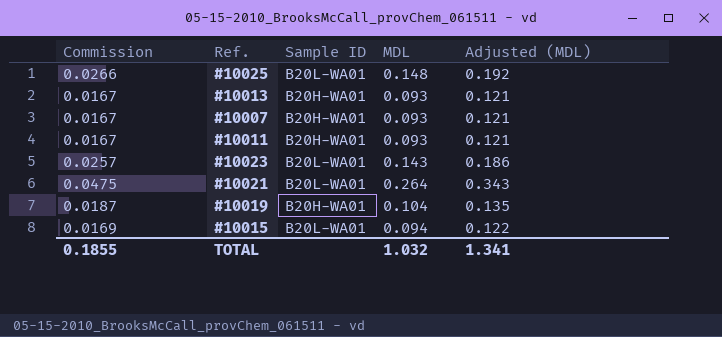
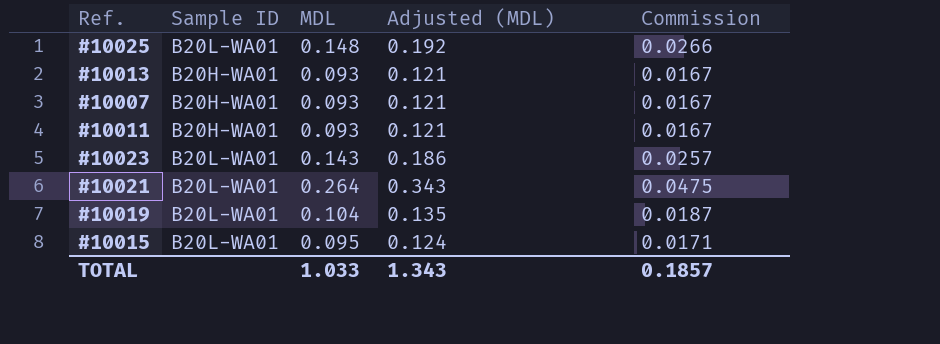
column Commission | position: 1 -> 5
#10019 | Sample ID: B20H-WA01 -> B20L-WA01
#10015 | MDL: 0.094 -> 0.095
#10015 | Adjusted (MDL): 0.122 -> 0.124
#10015 | Commission: 0.0169 -> 0.0171
TOTAL | MDL: 1.032 -> 1.033
TOTAL | Adjusted (MDL): 1.341 -> 1.343
TOTAL | Commission: 0.1855 -> 0.1857

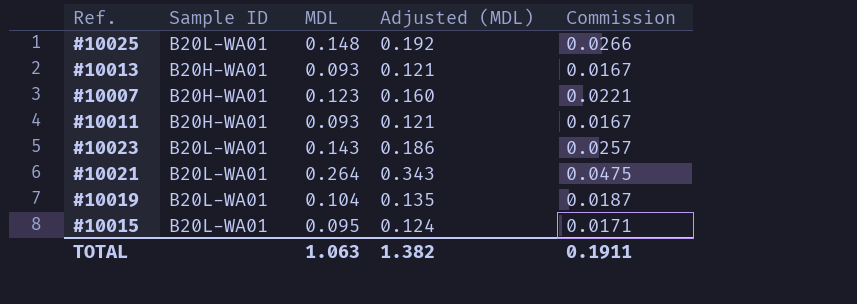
#10007 | MDL: 0.093 -> 0.123
#10007 | Adjusted (MDL): 0.121 -> 0.160
#10007 | Commission: 0.0167 -> 0.0221
TOTAL | MDL: 1.033 -> 1.063
TOTAL | Adjusted (MDL): 1.343 -> 1.382
TOTAL | Commission: 0.1857 -> 0.1911

